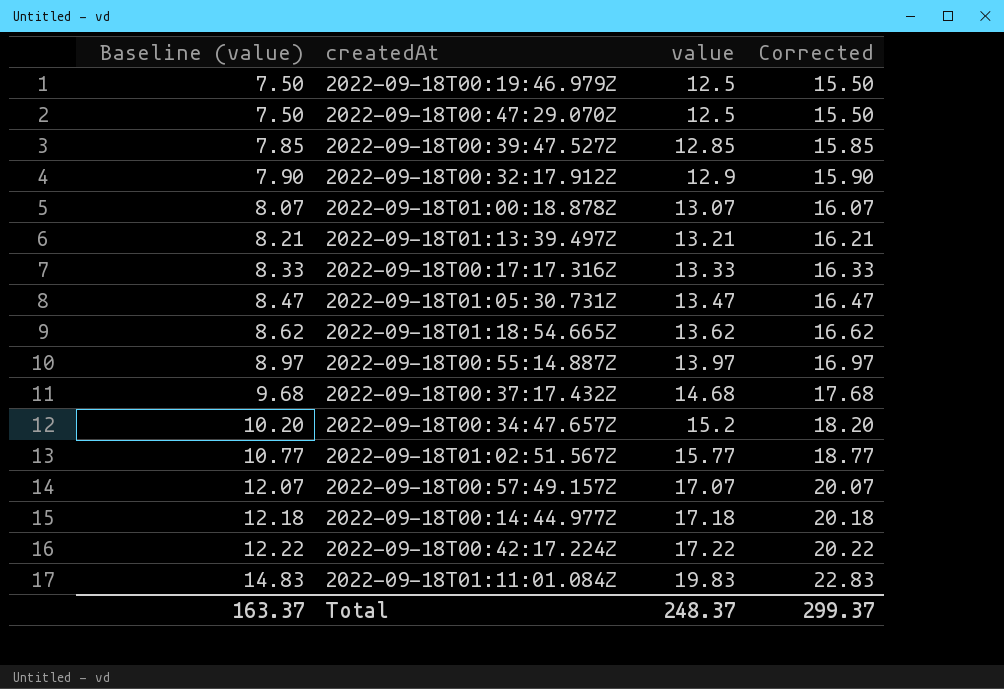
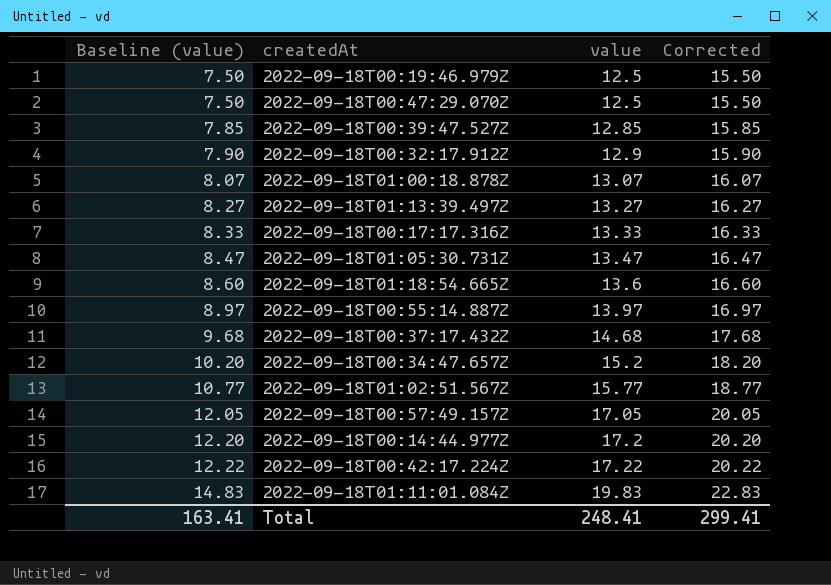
2022-09-18T01:13:39.497Z | Baseline (value): 8.21 -> 8.27
2022-09-18T01:13:39.497Z | value: 13.21 -> 13.27
2022-09-18T01:13:39.497Z | Corrected: 16.21 -> 16.27
2022-09-18T01:18:54.665Z | Baseline (value): 8.62 -> 8.60
2022-09-18T01:18:54.665Z | value: 13.62 -> 13.6
2022-09-18T01:18:54.665Z | Corrected: 16.62 -> 16.60
2022-09-18T00:57:49.157Z | Baseline (value): 12.07 -> 12.05
2022-09-18T00:57:49.157Z | value: 17.07 -> 17.05
2022-09-18T00:57:49.157Z | Corrected: 20.07 -> 20.05
2022-09-18T00:14:44.977Z | Baseline (value): 12.18 -> 12.20
2022-09-18T00:14:44.977Z | value: 17.18 -> 17.2
2022-09-18T00:14:44.977Z | Corrected: 20.18 -> 20.20
Total | Baseline (value): 163.37 -> 163.41
Total | value: 248.37 -> 248.41
Total | Corrected: 299.37 -> 299.41

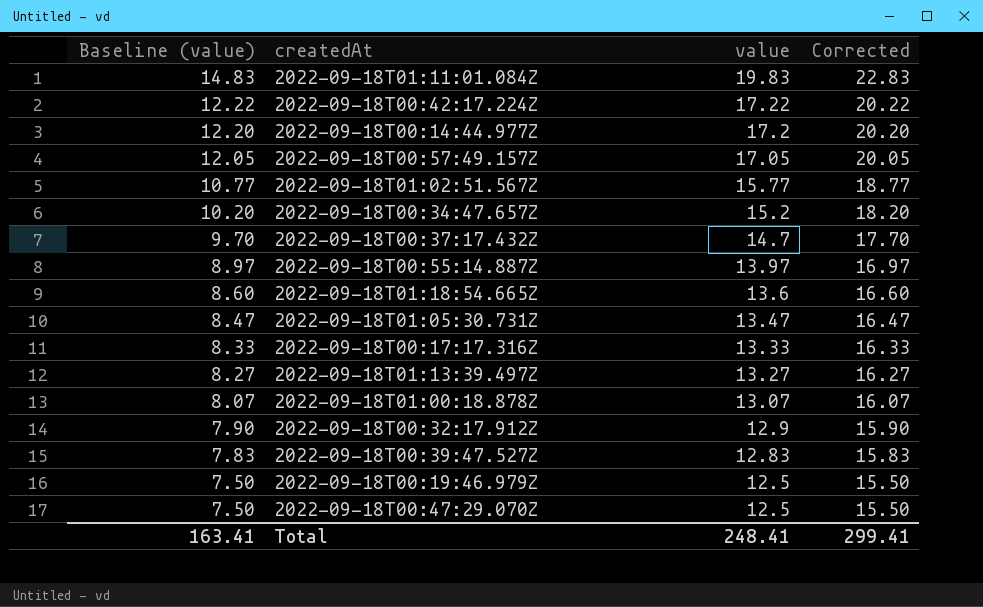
row order: Baseline (value) ascending -> Baseline (value) descending
2022-09-18T00:37:17.432Z | Baseline (value): 9.68 -> 9.70
2022-09-18T00:37:17.432Z | value: 14.68 -> 14.7
2022-09-18T00:37:17.432Z | Corrected: 17.68 -> 17.70
2022-09-18T00:39:47.527Z | Baseline (value): 7.85 -> 7.83
2022-09-18T00:39:47.527Z | value: 12.85 -> 12.83
2022-09-18T00:39:47.527Z | Corrected: 15.85 -> 15.83

